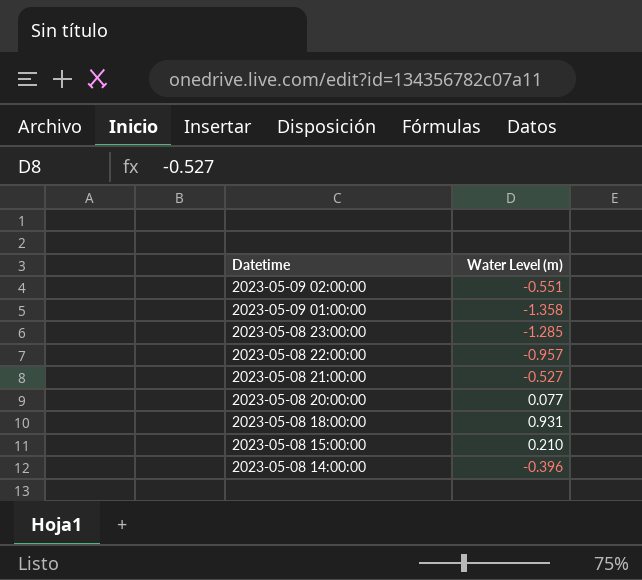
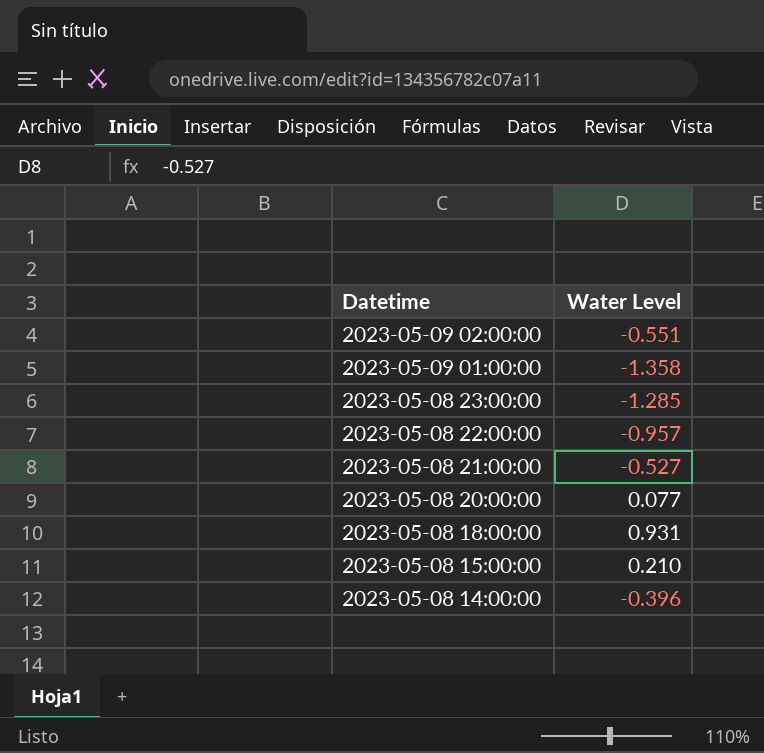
column name: Water Level (m) -> Water Level

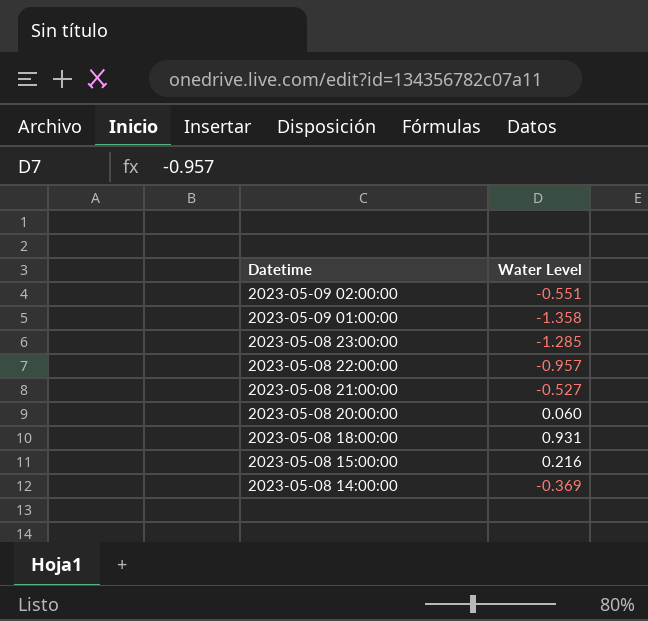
2023-05-08 20:00:00 | Water Level: 0.077 -> 0.060
2023-05-08 15:00:00 | Water Level: 0.210 -> 0.216
2023-05-08 14:00:00 | Water Level: -0.396 -> -0.369

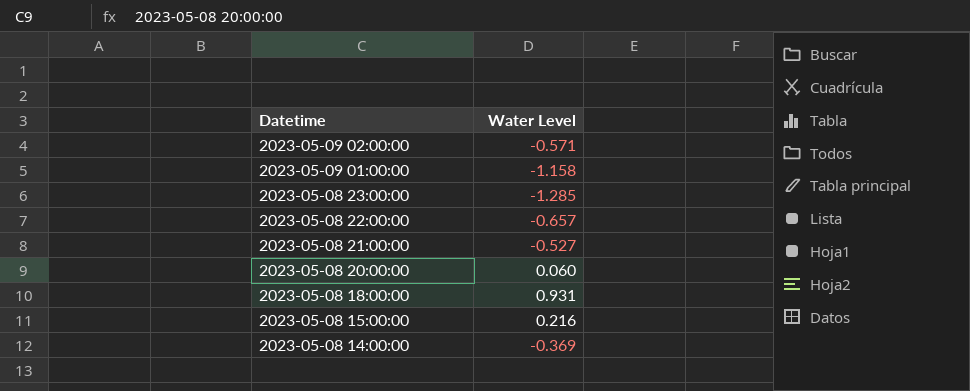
2023-05-09 02:00:00 | Water Level: -0.551 -> -0.571
2023-05-09 01:00:00 | Water Level: -1.358 -> -1.158
2023-05-08 22:00:00 | Water Level: -0.957 -> -0.657

